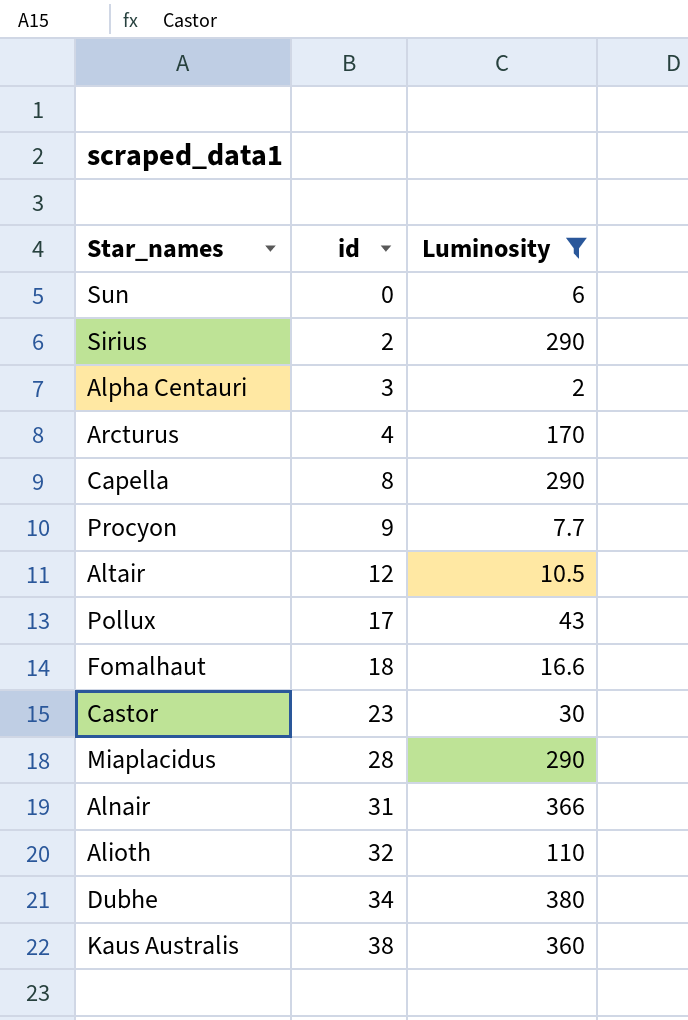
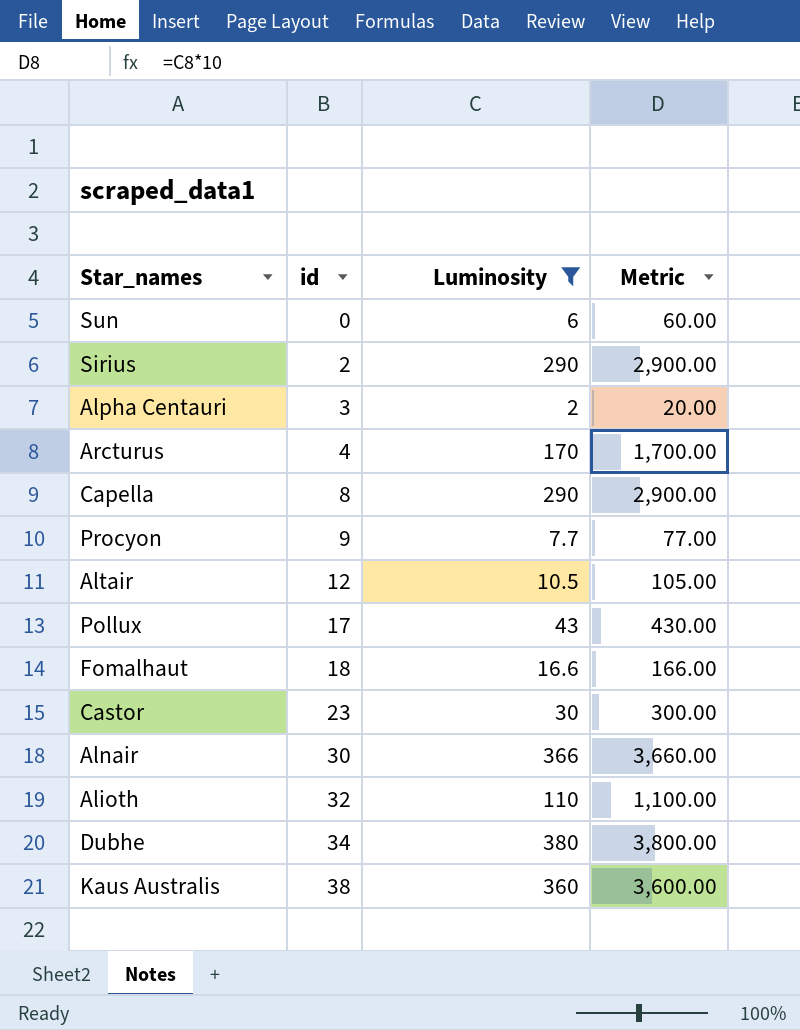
column Metric | formula: none -> [Luminosity] * 10
row Miaplacidus: 28 | 290 -> none
Alnair | id: 31 -> 30

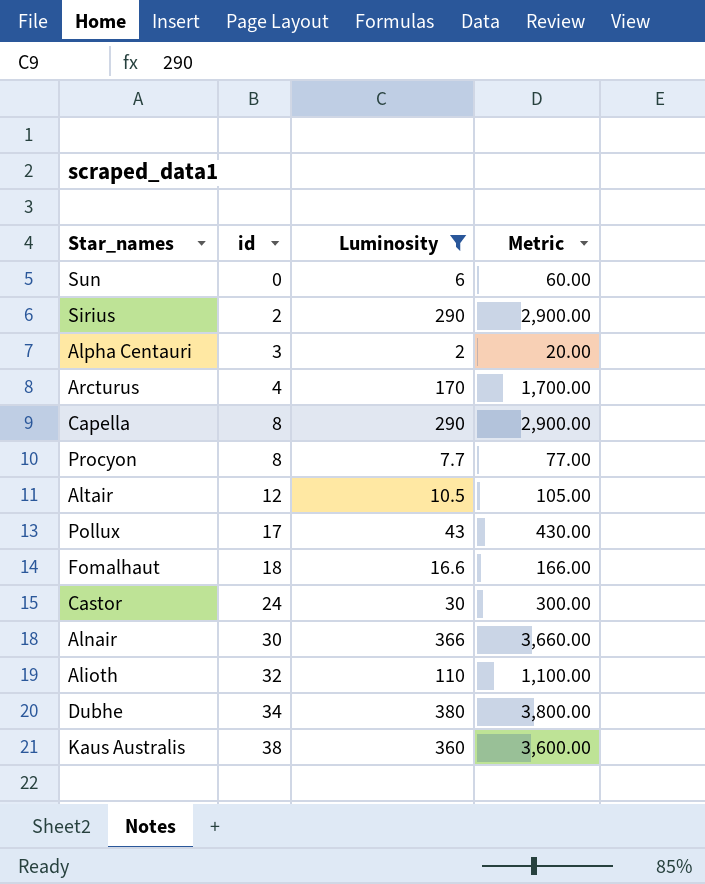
Procyon | id: 9 -> 8
Castor | id: 23 -> 24

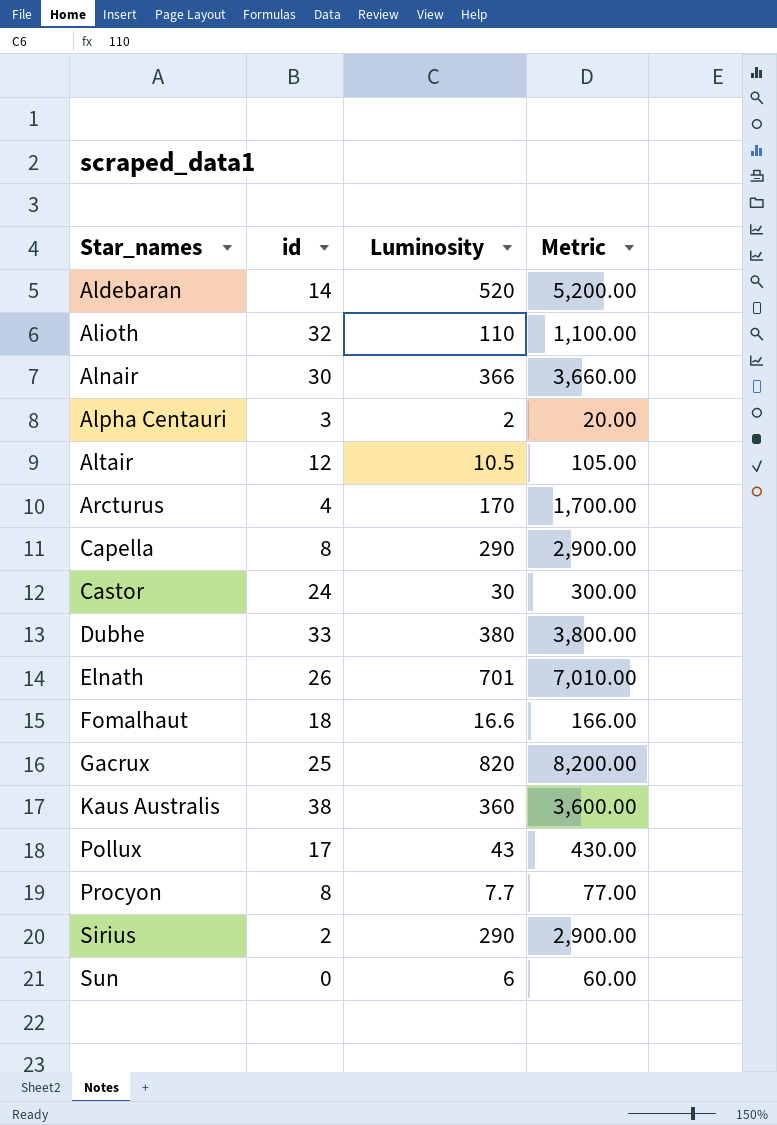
filter: Luminosity <= 380 -> none
row order: id ascending -> Star_names ascending
Dubhe | id: 34 -> 33

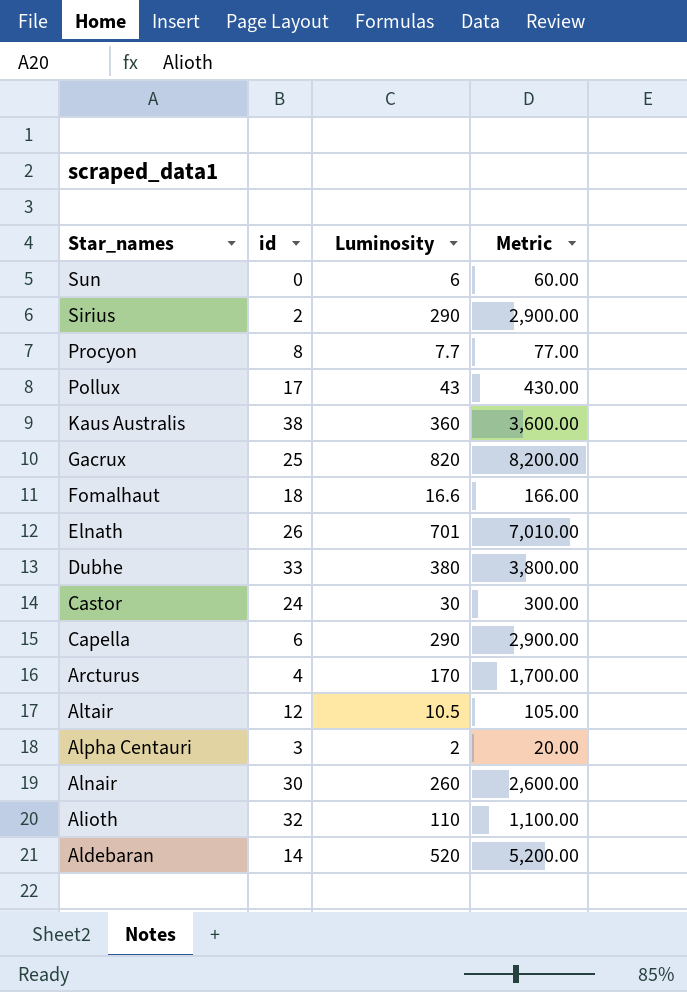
row order: Star_names ascending -> Star_names descending
Capella | id: 8 -> 6
Alnair | Luminosity: 366 -> 260
Alnair | Metric: 3,660.00 -> 2,600.00

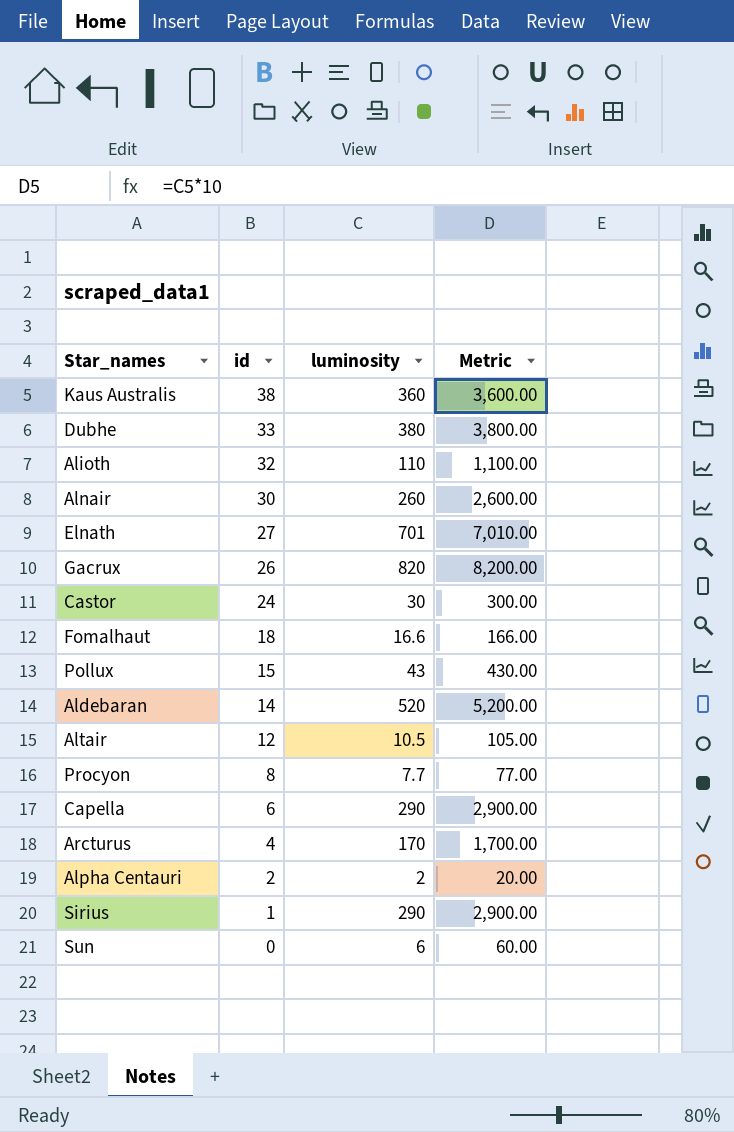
row order: Star_names descending -> id descending
column name: Luminosity -> luminosity
Elnath | id: 26 -> 27
Gacrux | id: 25 -> 26
Pollux | id: 17 -> 15
Alpha Centauri | id: 3 -> 2
Sirius | id: 2 -> 1

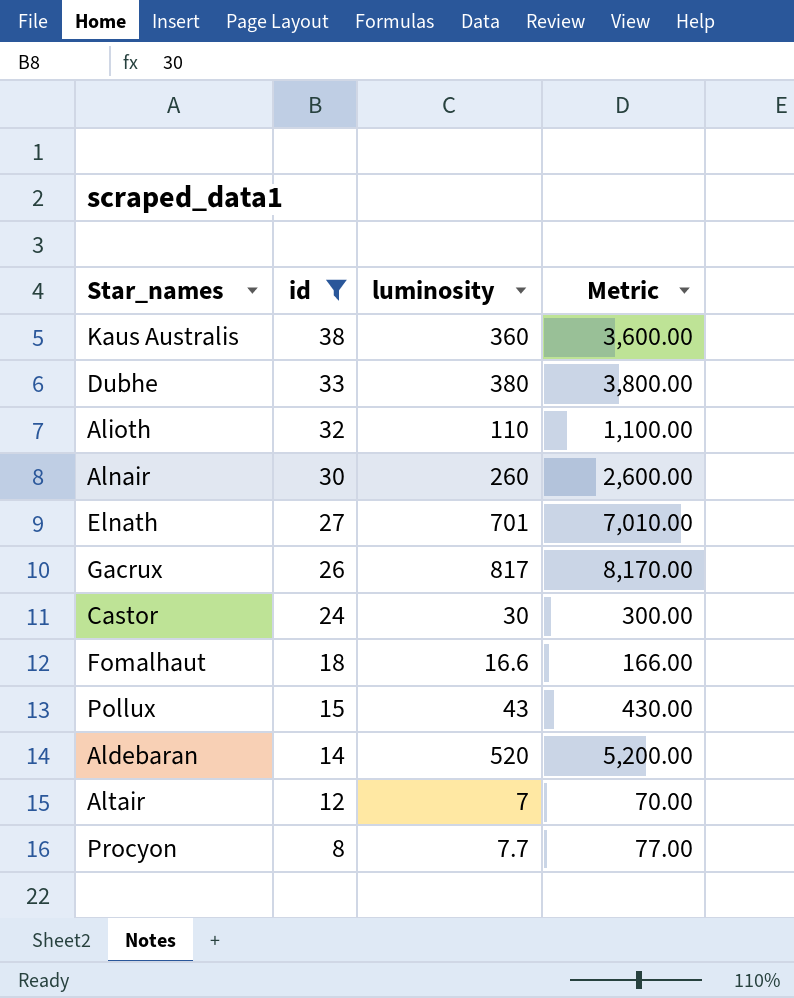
filter: none -> id >= 8
Gacrux | luminosity: 820 -> 817
Gacrux | Metric: 8,200.00 -> 8,170.00
Altair | luminosity: 10.5 -> 7
Altair | Metric: 105.00 -> 70.00

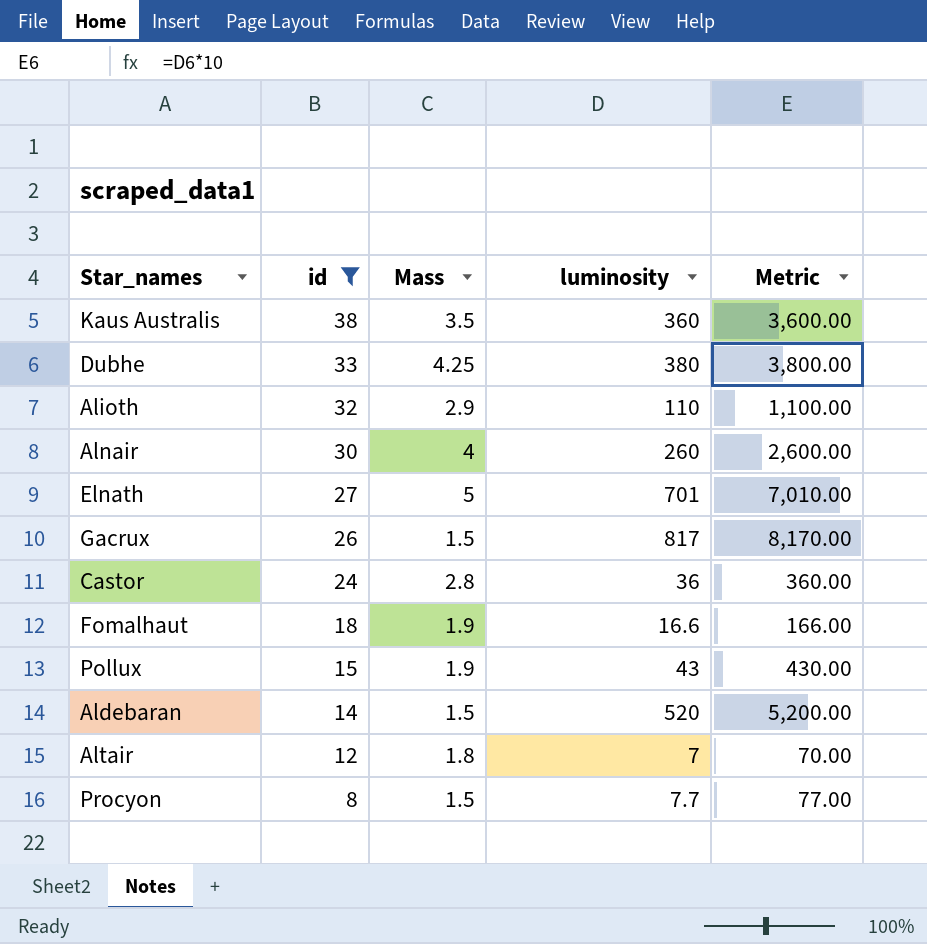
column Mass | position: none -> 3
Castor | luminosity: 30 -> 36
Castor | Metric: 300.00 -> 360.00

